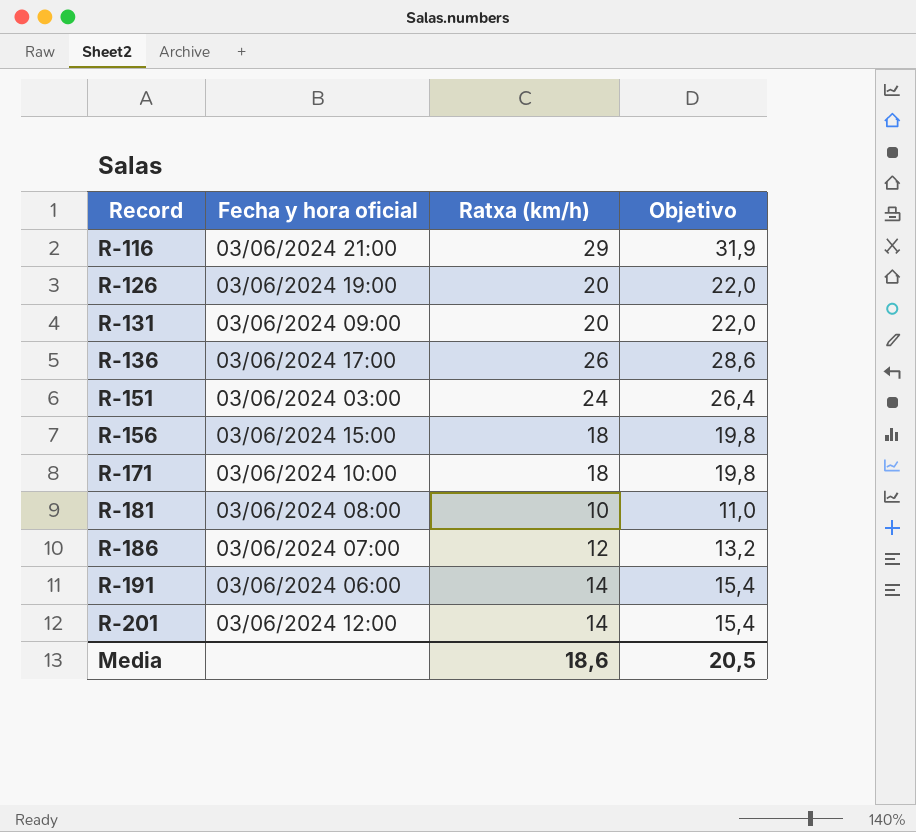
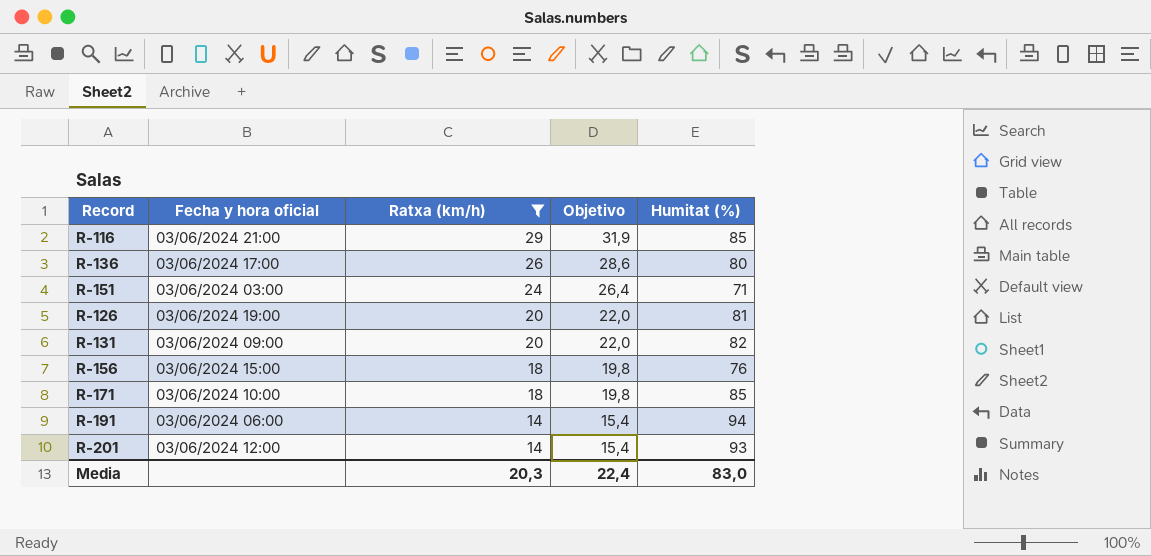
filter: none -> Ratxa (km/h) >= 14
row order: Record ascending -> Ratxa (km/h) descending
column Humitat (%) | position: none -> 5
Media | Ratxa (km/h): 18,6 -> 20,3
Media | Objetivo: 20,5 -> 22,4

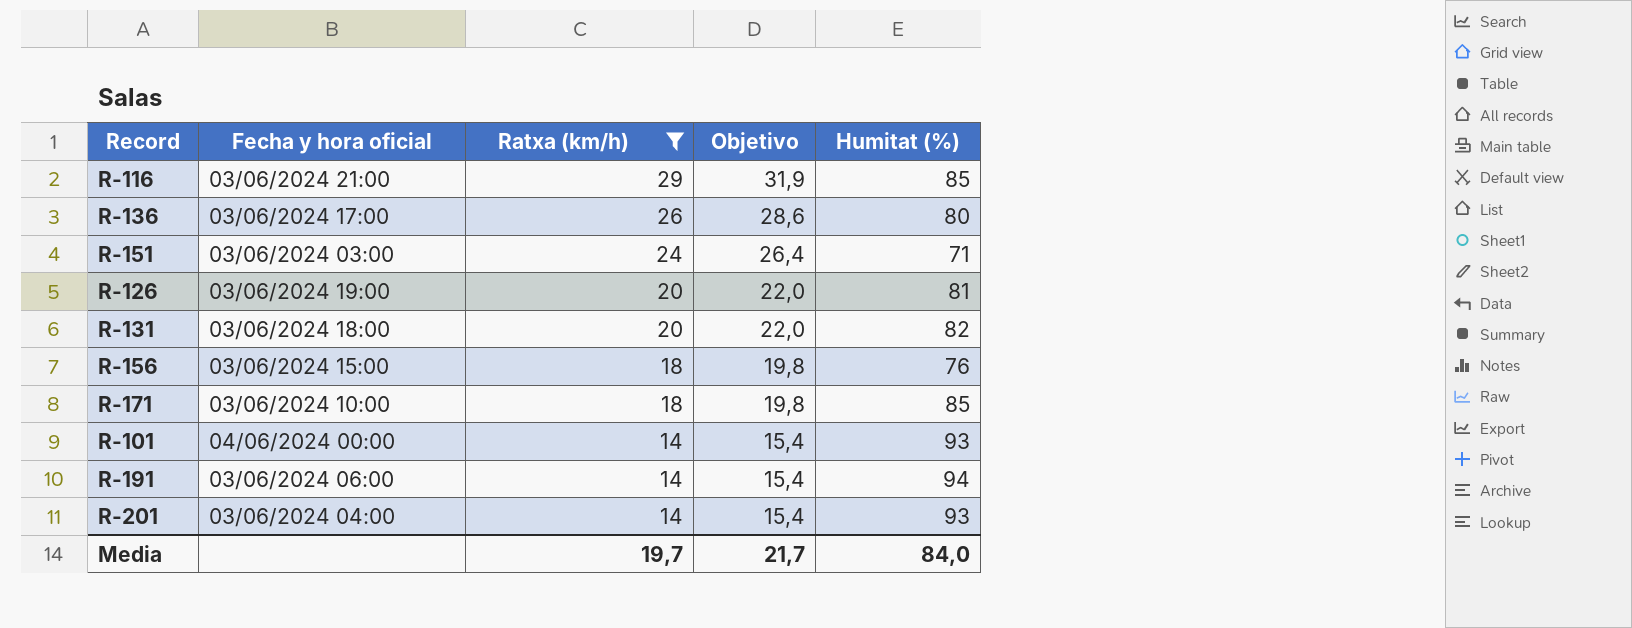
R-131 | Fecha y hora oficial: 03/06/2024 09:00 -> 03/06/2024 18:00
row R-101: none -> 04/06/2024 00:00 | 14 | 15,4 | 93
R-201 | Fecha y hora oficial: 03/06/2024 12:00 -> 03/06/2024 04:00
Media | Ratxa (km/h): 20,3 -> 19,7
Media | Objetivo: 22,4 -> 21,7
Media | Humitat (%): 83,0 -> 84,0

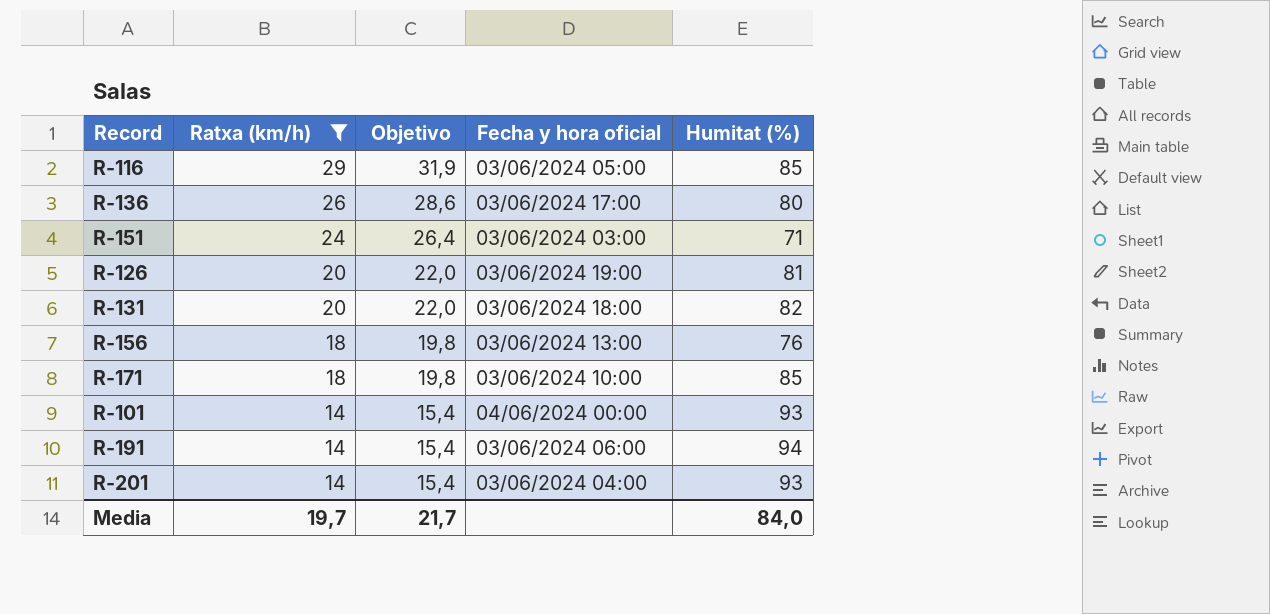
column Fecha y hora oficial | position: 2 -> 4
R-116 | Fecha y hora oficial: 03/06/2024 21:00 -> 03/06/2024 05:00
R-156 | Fecha y hora oficial: 03/06/2024 15:00 -> 03/06/2024 13:00

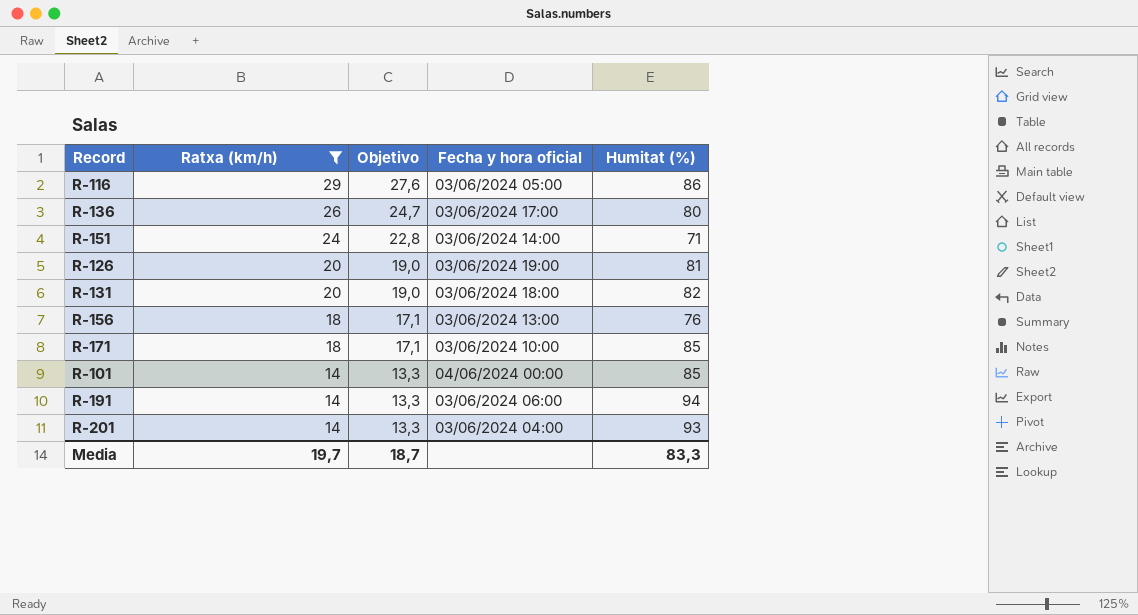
column Objetivo | formula: [Ratxa (km/h)] * 1,1 -> [Ratxa (km/h)] * 0,95
R-116 | Humitat (%): 85 -> 86
R-151 | Fecha y hora oficial: 03/06/2024 03:00 -> 03/06/2024 14:00
R-101 | Humitat (%): 93 -> 85
Media | Objetivo: 21,7 -> 18,7
Media | Humitat (%): 84,0 -> 83,3

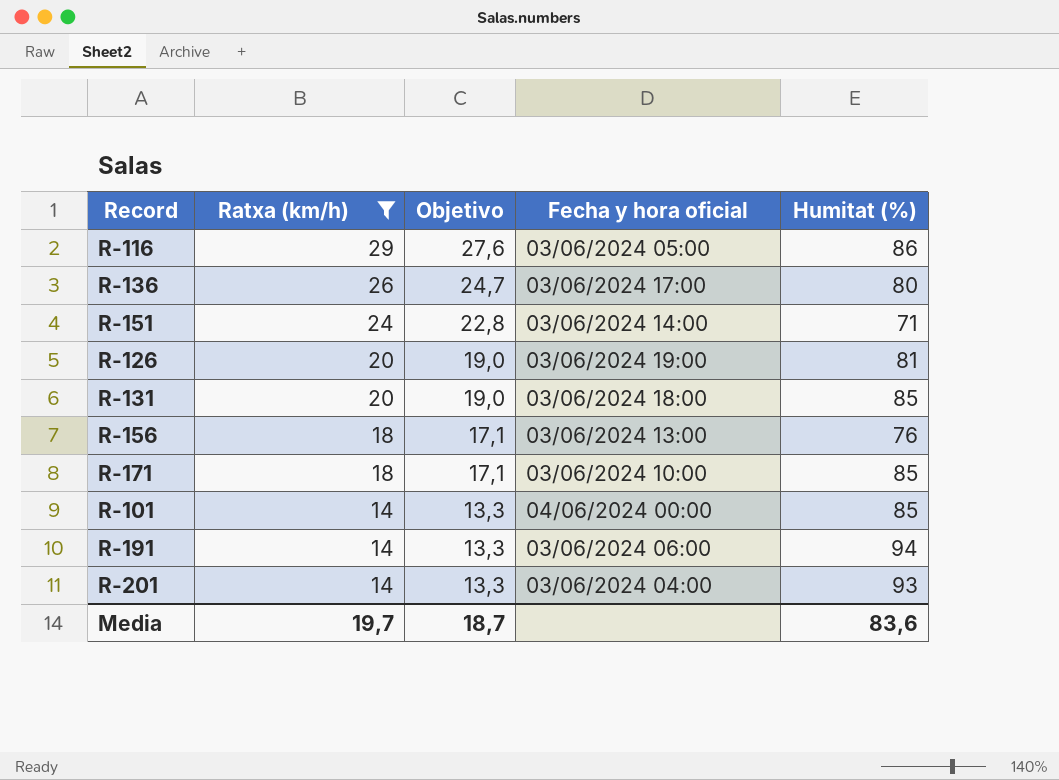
R-131 | Humitat (%): 82 -> 85
Media | Humitat (%): 83,3 -> 83,6

